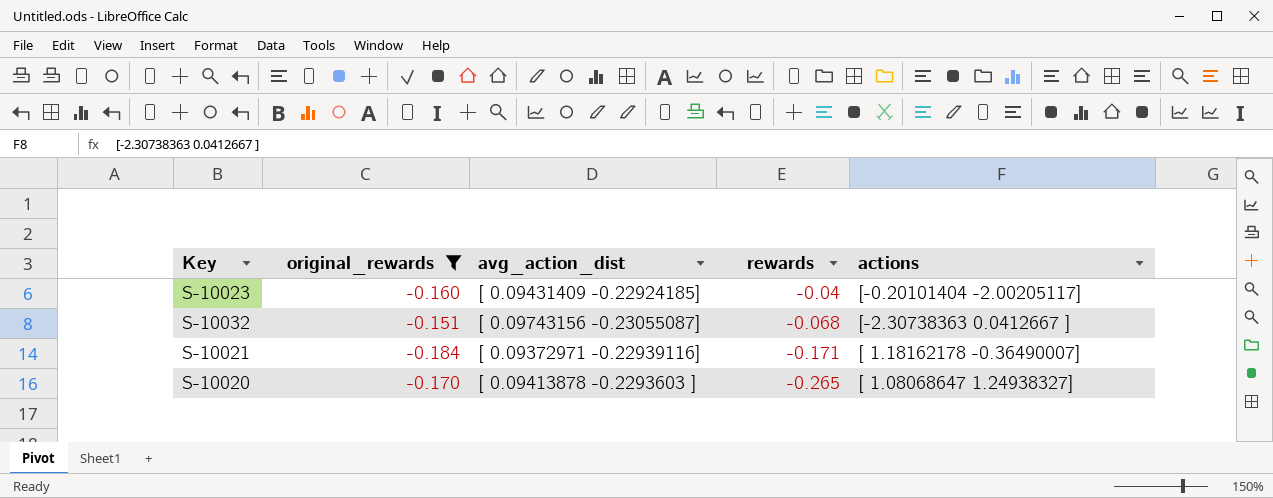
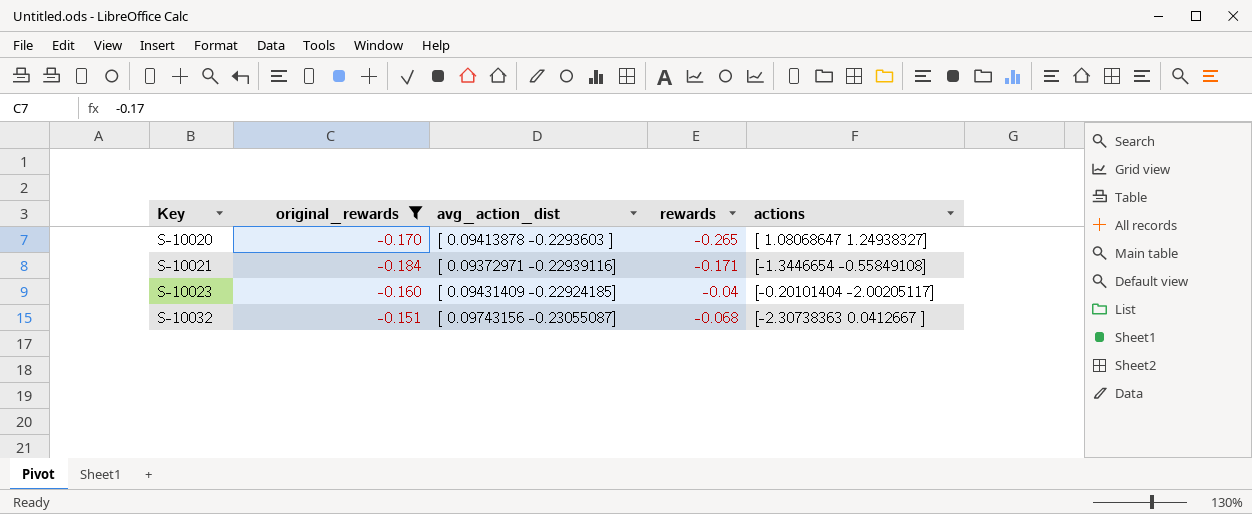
row order: rewards descending -> Key ascending
S-10021 | actions: [ 1.18162178 -0.36490007] -> [-1.3446654 -0.55849108]

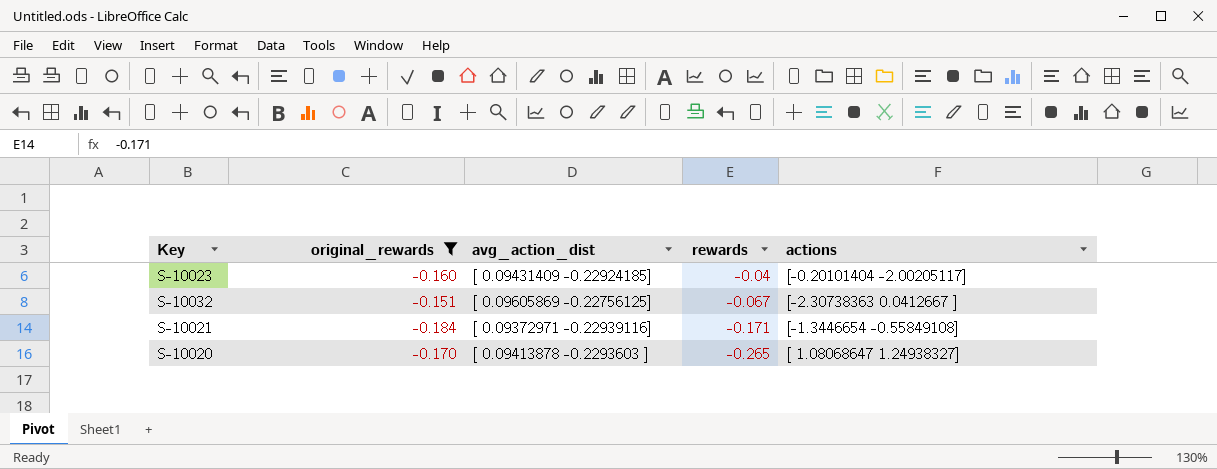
row order: Key ascending -> rewards descending
S-10032 | avg_action_dist: [ 0.09743156 -0.23055087] -> [ 0.09605869 -0.22756125]
S-10032 | rewards: -0.068 -> -0.067

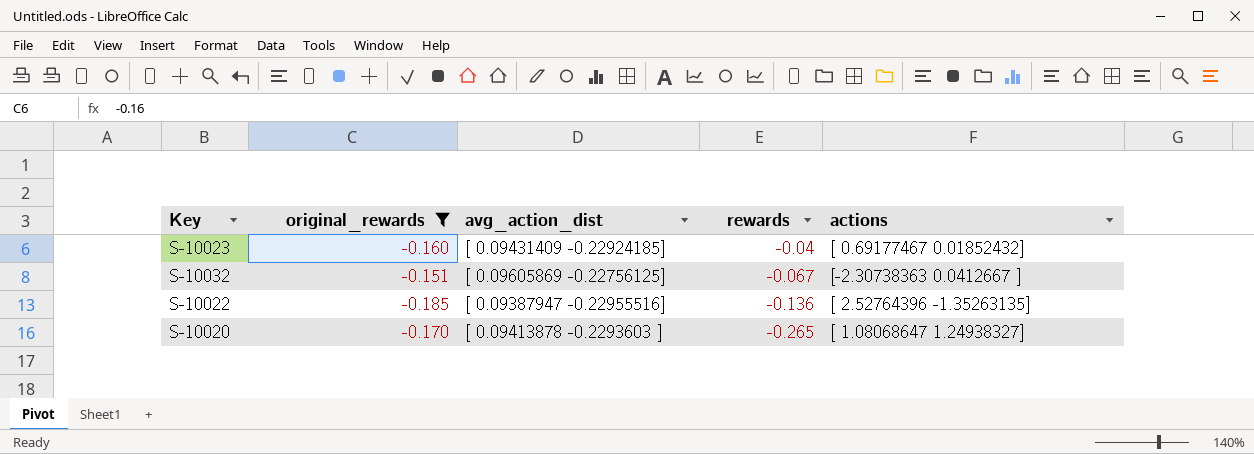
row S-10021: -0.184 | [ 0.09372971 -0.22939116] | -0.171 | [-1.3446654 -0.55849108] -> none
S-10023 | actions: [-0.20101404 -2.00205117] -> [ 0.69177467 0.01852432]
row S-10022: none -> -0.185 | [ 0.09387947 -0.22955516] | -0.136 | [ 2.52764396 -1.35263135]

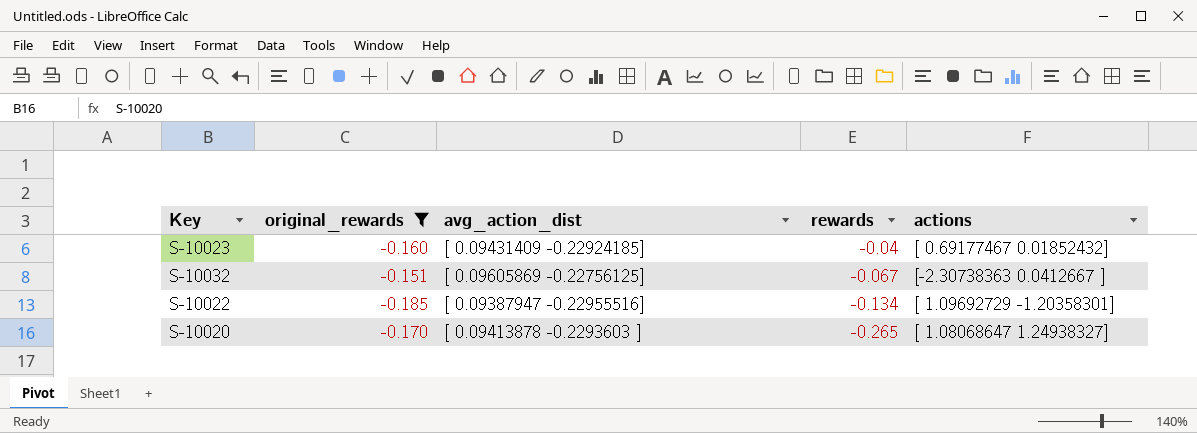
S-10022 | rewards: -0.136 -> -0.134
S-10022 | actions: [ 2.52764396 -1.35263135] -> [ 1.09692729 -1.20358301]

